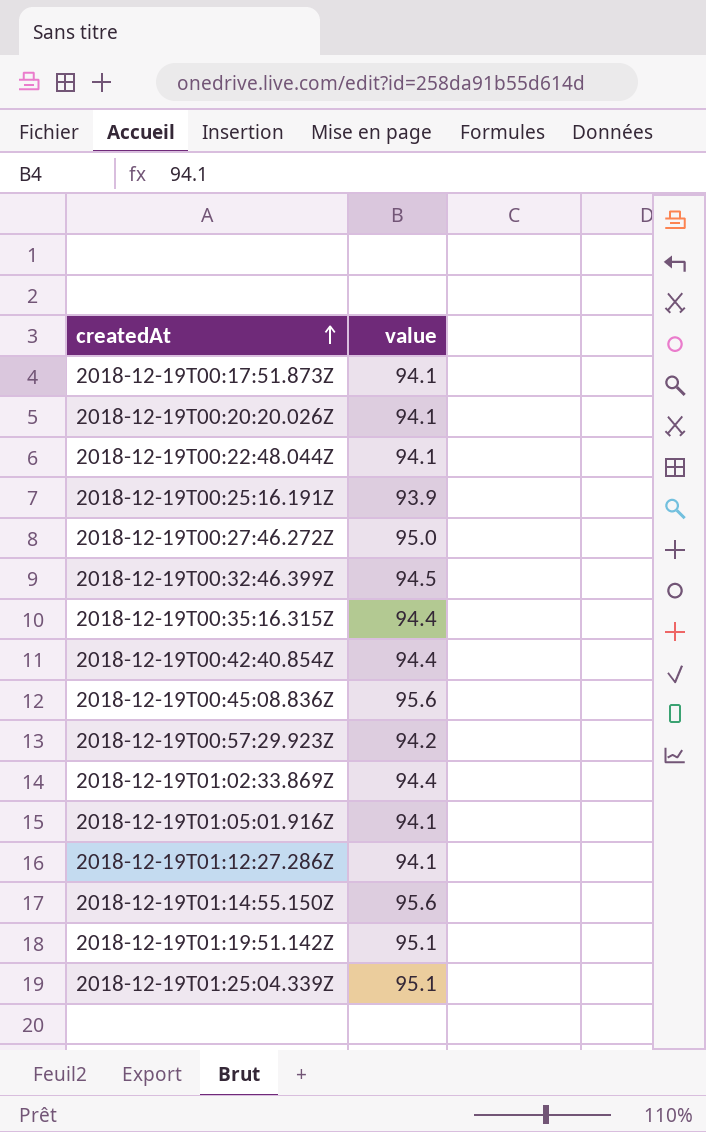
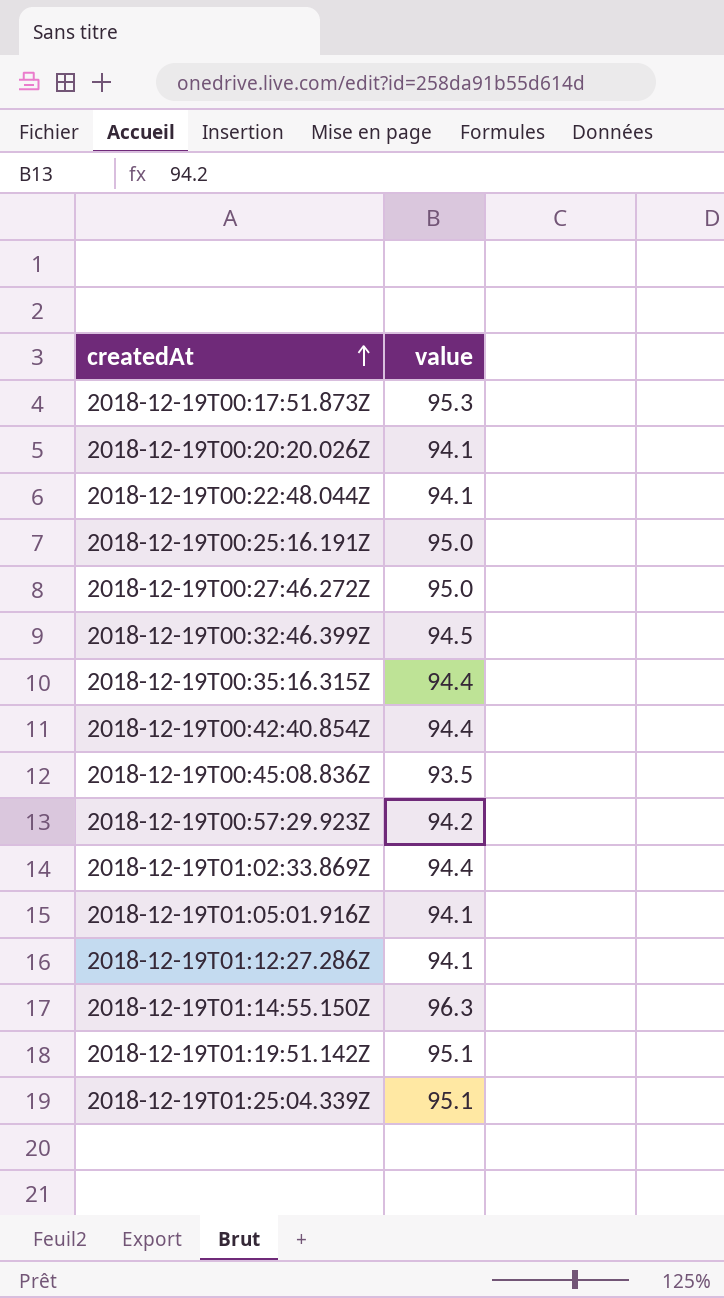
2018-12-19T00:17:51.873Z | value: 94.1 -> 95.3
2018-12-19T00:25:16.191Z | value: 93.9 -> 95.0
2018-12-19T00:45:08.836Z | value: 95.6 -> 93.5
2018-12-19T01:14:55.150Z | value: 95.6 -> 96.3

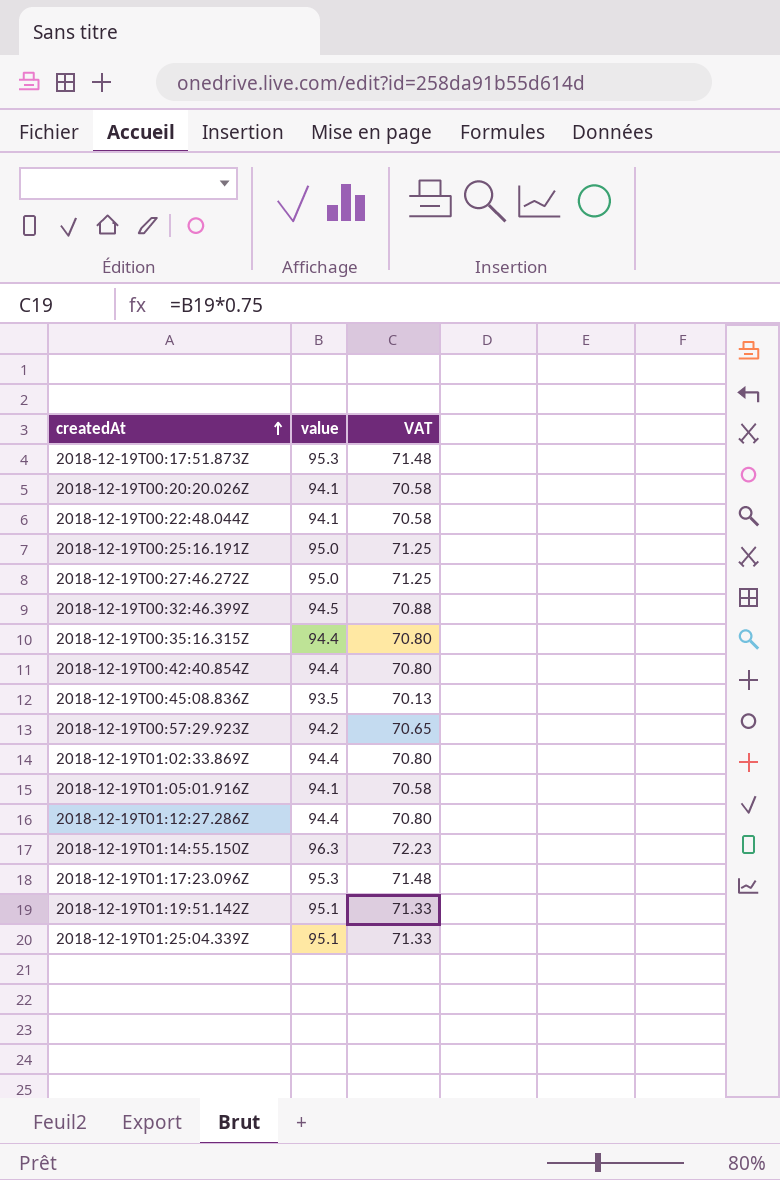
column VAT | formula: none -> [value] * 0.75
2018-12-19T01:12:27.286Z | value: 94.1 -> 94.4
row 2018-12-19T01:17:23.096Z: none -> 95.3 | 71.48

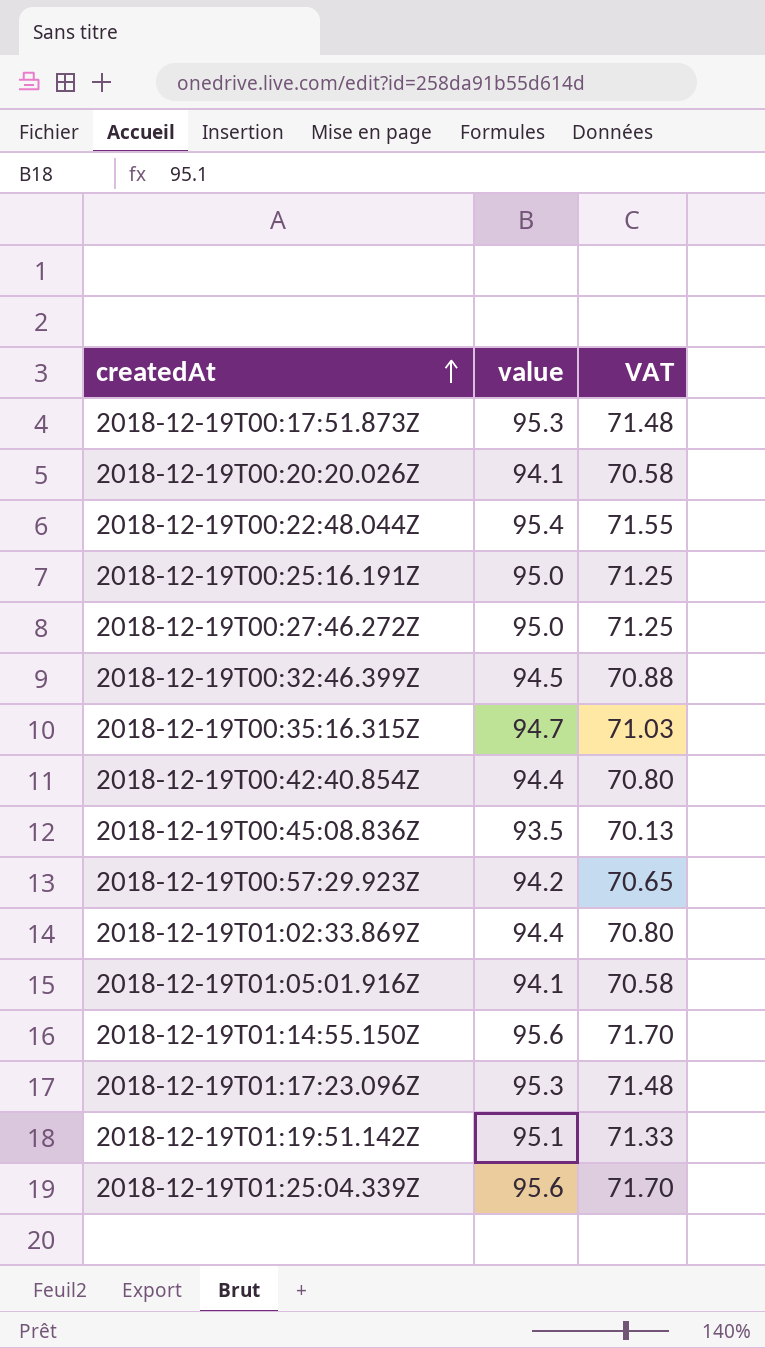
row 2018-12-19T01:12:27.286Z: 94.4 | 70.80 -> none
2018-12-19T00:22:48.044Z | value: 94.1 -> 95.4
2018-12-19T00:22:48.044Z | VAT: 70.58 -> 71.55
2018-12-19T00:35:16.315Z | value: 94.4 -> 94.7
2018-12-19T00:35:16.315Z | VAT: 70.80 -> 71.03
2018-12-19T01:14:55.150Z | value: 96.3 -> 95.6
2018-12-19T01:14:55.150Z | VAT: 72.23 -> 71.70
2018-12-19T01:25:04.339Z | value: 95.1 -> 95.6
2018-12-19T01:25:04.339Z | VAT: 71.33 -> 71.70

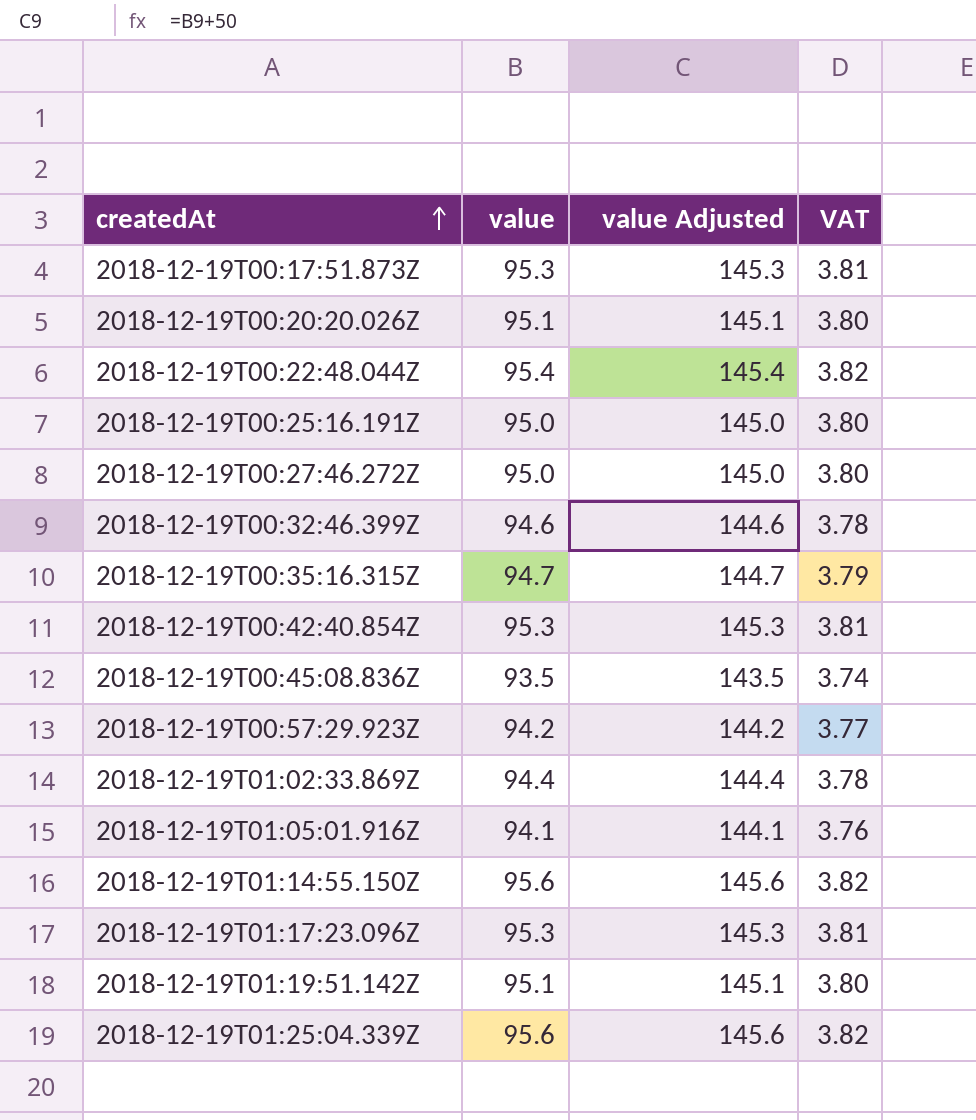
column value Adjusted | formula: none -> [value] + 50
column VAT | formula: [value] * 0.75 -> [value] * 0.04
2018-12-19T00:20:20.026Z | value: 94.1 -> 95.1
2018-12-19T00:32:46.399Z | value: 94.5 -> 94.6
2018-12-19T00:42:40.854Z | value: 94.4 -> 95.3

